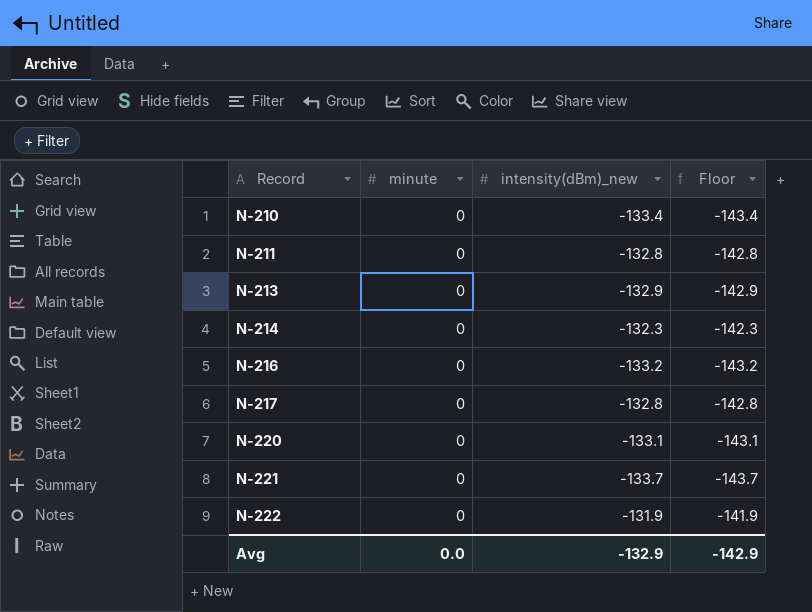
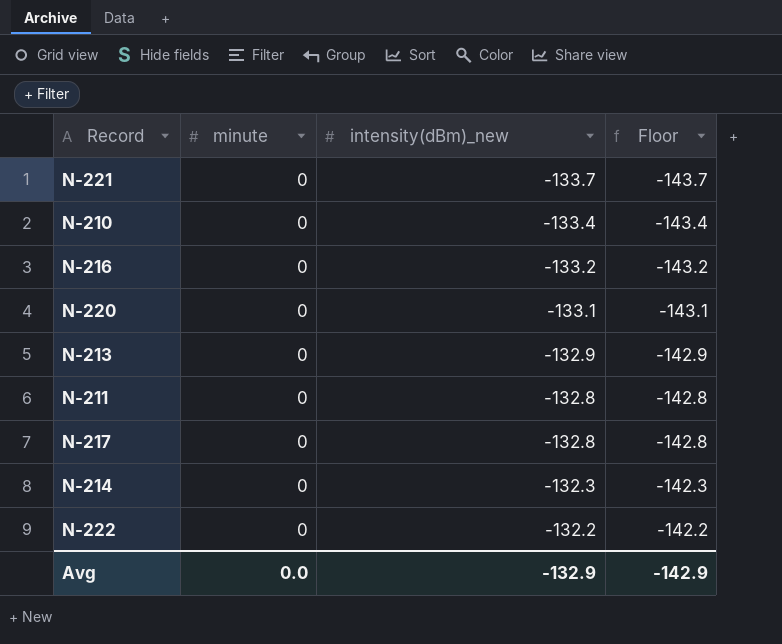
row order: Record ascending -> intensity(dBm)_new ascending
N-222 | intensity(dBm)_new: -131.9 -> -132.2
N-222 | Floor: -141.9 -> -142.2

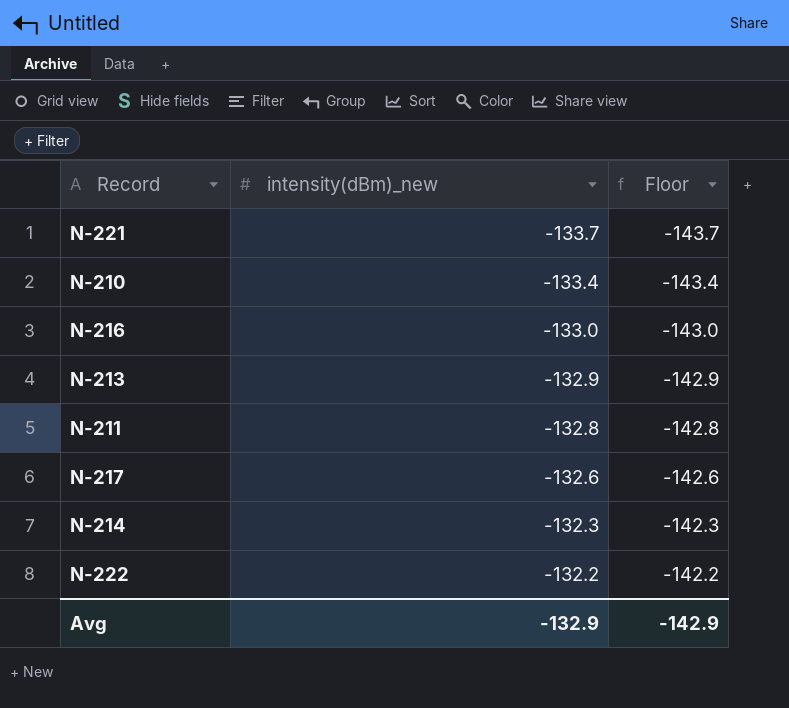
column minute | position: 2 -> none
row N-220: 0 | -133.1 | -143.1 -> none
N-216 | intensity(dBm)_new: -133.2 -> -133.0
N-216 | Floor: -143.2 -> -143.0
N-217 | intensity(dBm)_new: -132.8 -> -132.6
N-217 | Floor: -142.8 -> -142.6

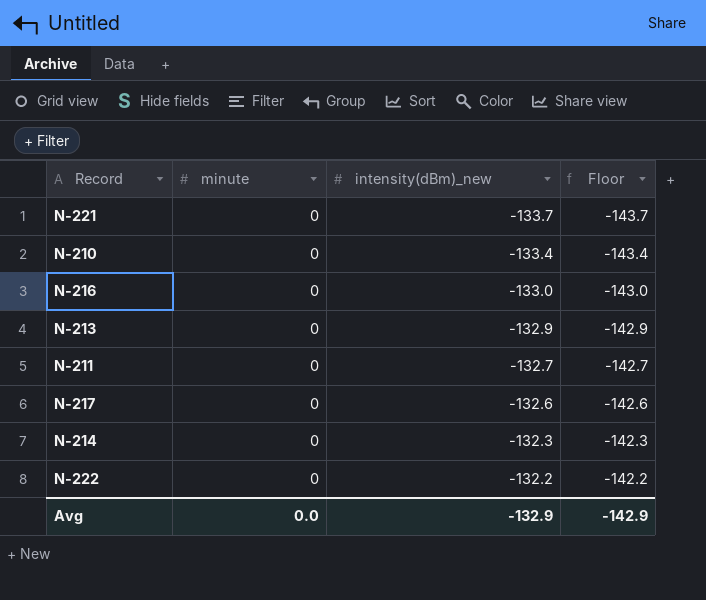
column minute | position: none -> 2
N-211 | intensity(dBm)_new: -132.8 -> -132.7
N-211 | Floor: -142.8 -> -142.7

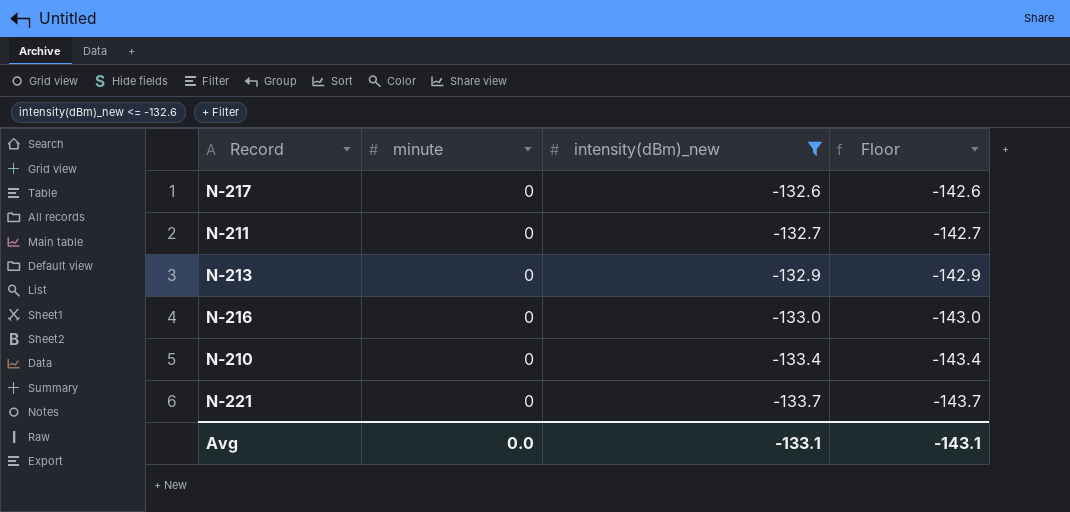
filter: none -> intensity(dBm)_new <= -132.6
row order: intensity(dBm)_new ascending -> intensity(dBm)_new descending
Avg | intensity(dBm)_new: -132.9 -> -133.1
Avg | Floor: -142.9 -> -143.1

